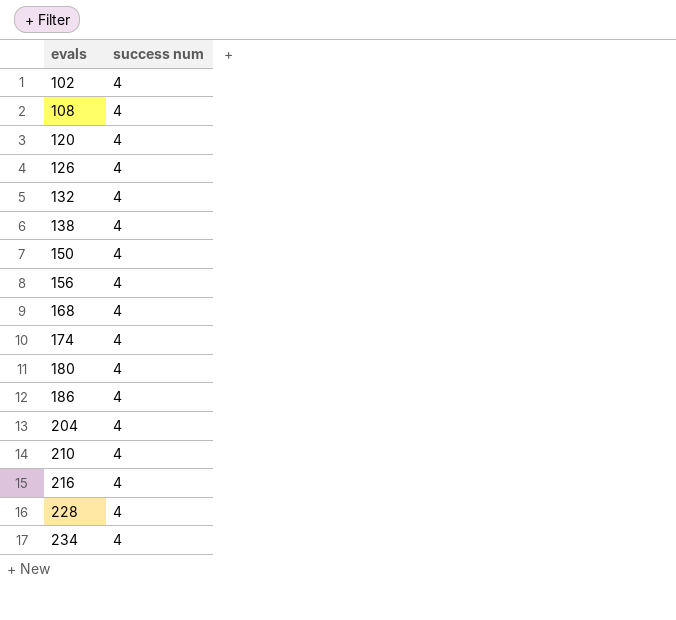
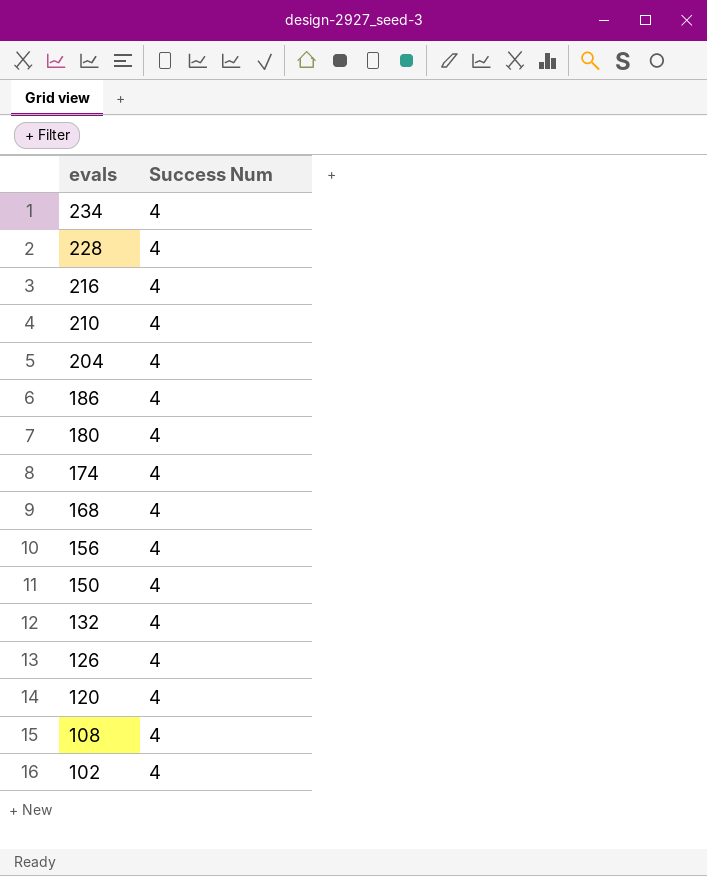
row order: evals ascending -> evals descending
column name: success num -> Success Num
row 138: 4 -> none

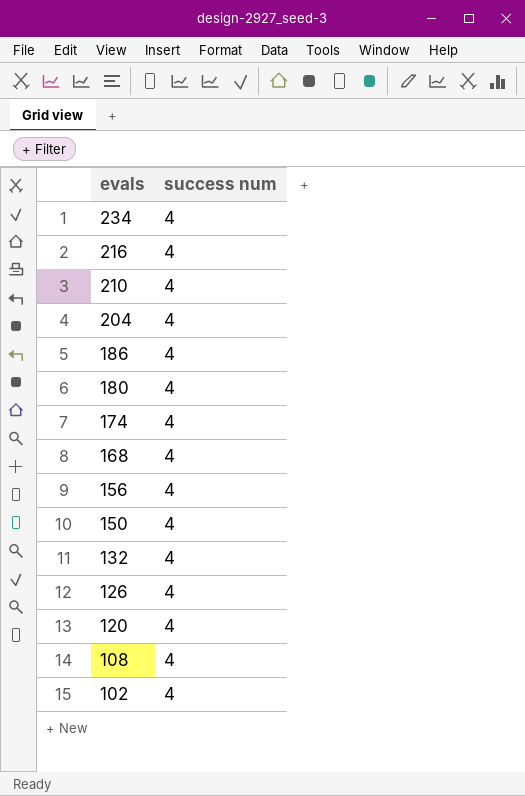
column name: Success Num -> success num
row 228: 4 -> none

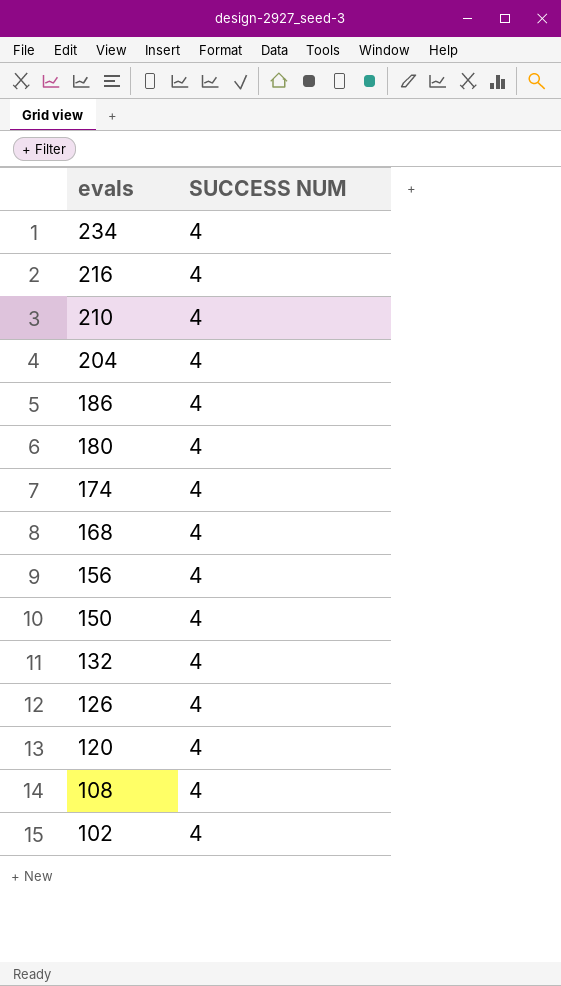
column name: success num -> SUCCESS NUM

